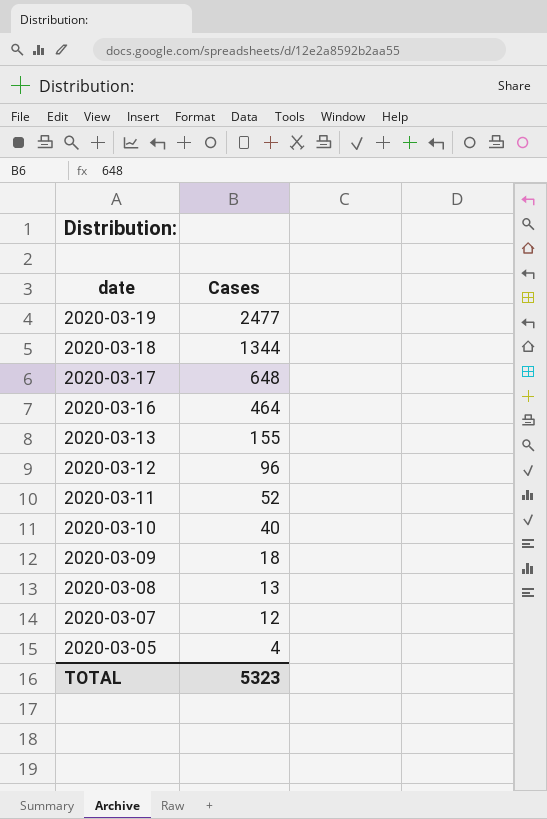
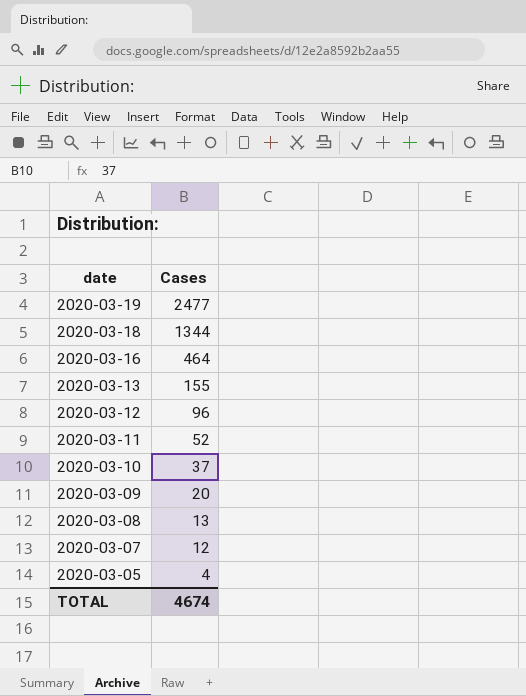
row 2020-03-17: 648 -> none
2020-03-10 | Cases: 40 -> 37
2020-03-09 | Cases: 18 -> 20
TOTAL | Cases: 5323 -> 4674

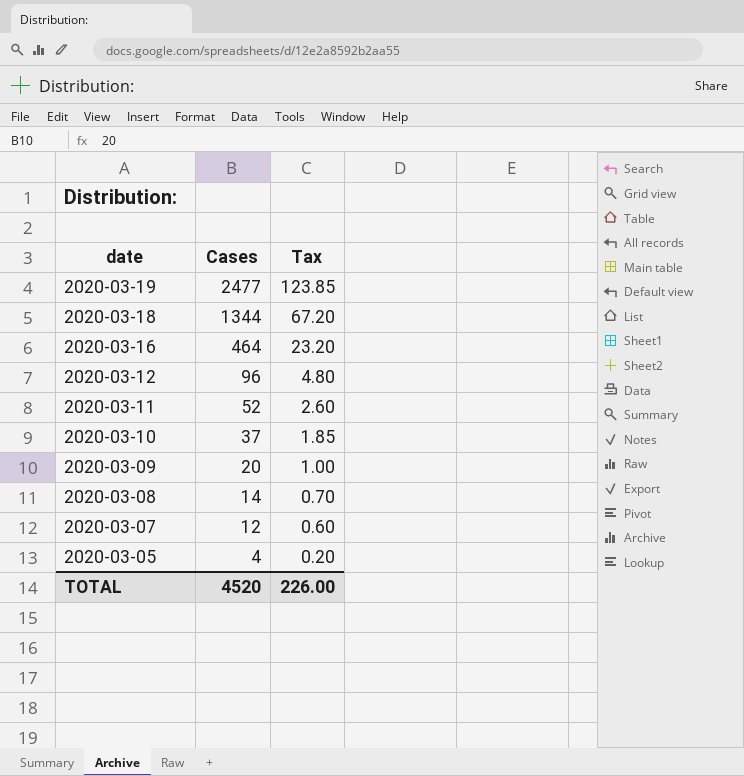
column Tax | formula: none -> [Cases] * 0.05
row 2020-03-13: 155 -> none
2020-03-08 | Cases: 13 -> 14
TOTAL | Cases: 4674 -> 4520

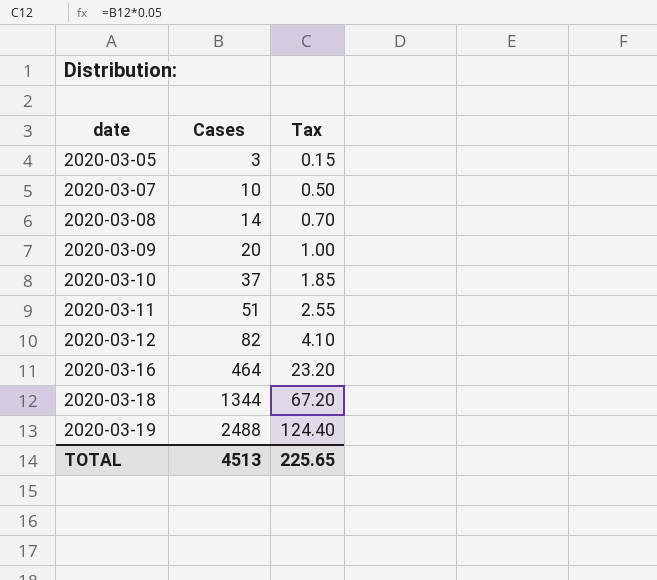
row order: date descending -> date ascending
2020-03-05 | Cases: 4 -> 3
2020-03-05 | Tax: 0.20 -> 0.15
2020-03-07 | Cases: 12 -> 10
2020-03-07 | Tax: 0.60 -> 0.50
2020-03-11 | Cases: 52 -> 51
2020-03-11 | Tax: 2.60 -> 2.55
2020-03-12 | Cases: 96 -> 82
2020-03-12 | Tax: 4.80 -> 4.10
2020-03-19 | Cases: 2477 -> 2488
2020-03-19 | Tax: 123.85 -> 124.40
TOTAL | Cases: 4520 -> 4513
TOTAL | Tax: 226.00 -> 225.65

